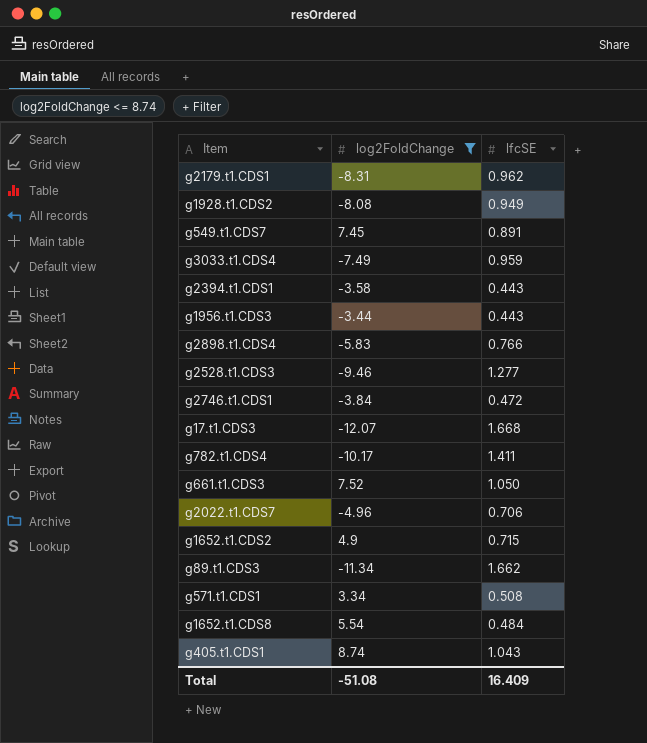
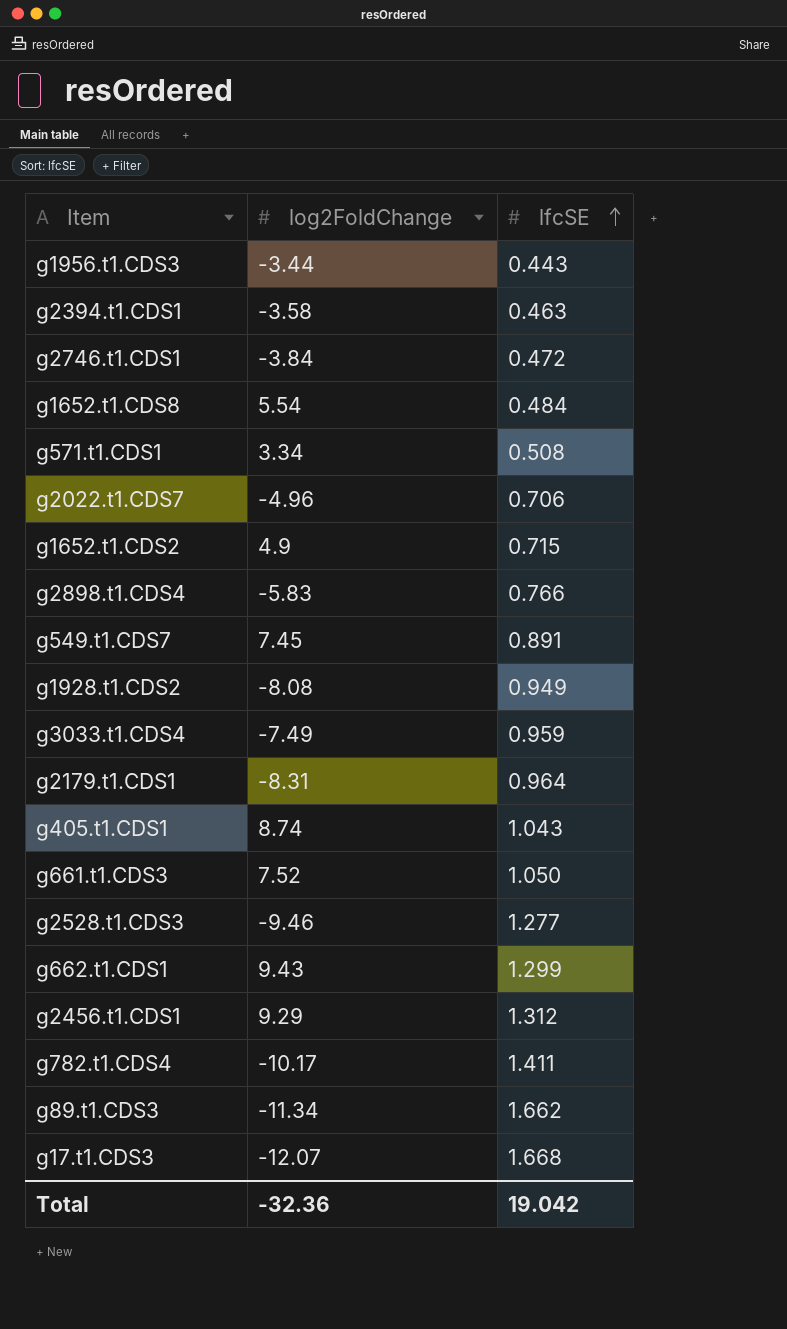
filter: log2FoldChange <= 8.74 -> none
row order: none -> lfcSE ascending
g2394.t1.CDS1 | lfcSE: 0.443 -> 0.463
g2179.t1.CDS1 | lfcSE: 0.962 -> 0.964
Total | log2FoldChange: -51.08 -> -32.36
Total | lfcSE: 16.409 -> 19.042

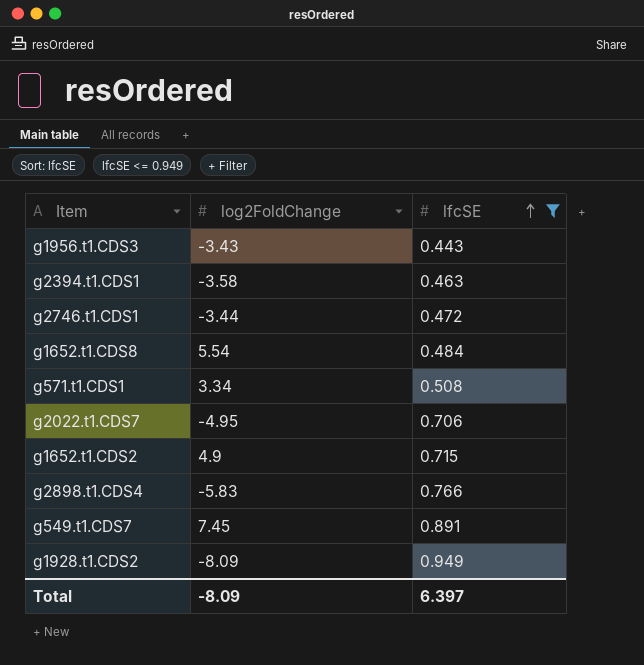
filter: none -> lfcSE <= 0.949
g1956.t1.CDS3 | log2FoldChange: -3.44 -> -3.43
g2746.t1.CDS1 | log2FoldChange: -3.84 -> -3.44
g2022.t1.CDS7 | log2FoldChange: -4.96 -> -4.95
g1928.t1.CDS2 | log2FoldChange: -8.08 -> -8.09
Total | log2FoldChange: -32.36 -> -8.09
Total | lfcSE: 19.042 -> 6.397

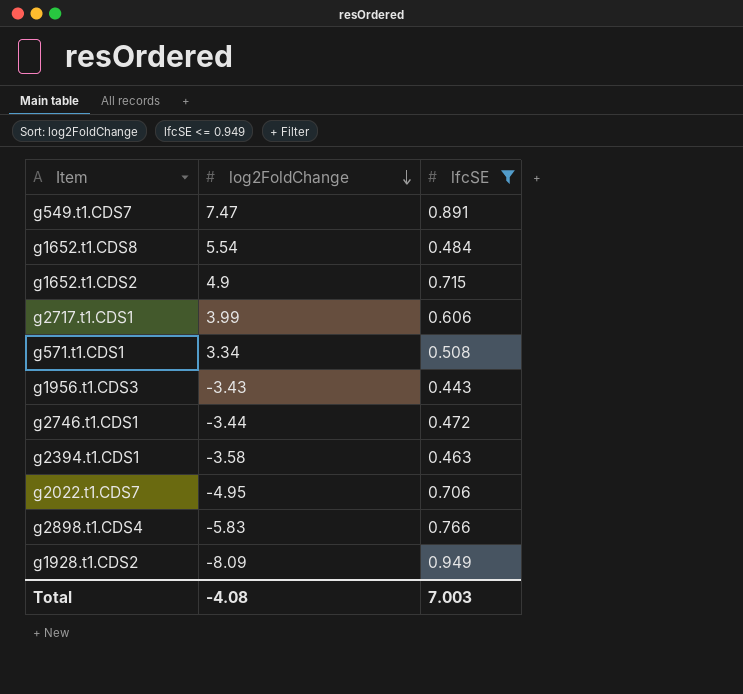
row order: lfcSE ascending -> log2FoldChange descending
g549.t1.CDS7 | log2FoldChange: 7.45 -> 7.47
row g2717.t1.CDS1: none -> 3.99 | 0.606
Total | log2FoldChange: -8.09 -> -4.08
Total | lfcSE: 6.397 -> 7.003

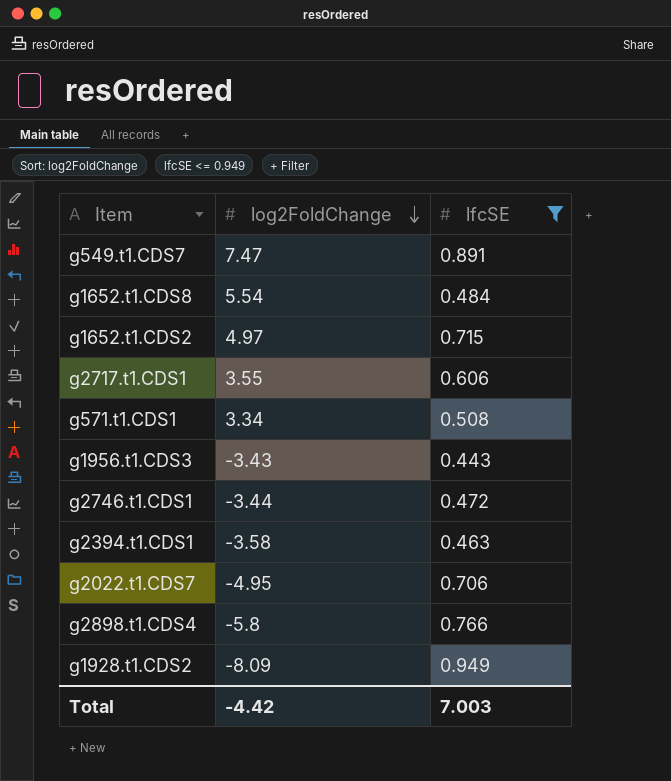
g1652.t1.CDS2 | log2FoldChange: 4.9 -> 4.97
g2717.t1.CDS1 | log2FoldChange: 3.99 -> 3.55
g2898.t1.CDS4 | log2FoldChange: -5.83 -> -5.8
Total | log2FoldChange: -4.08 -> -4.42

